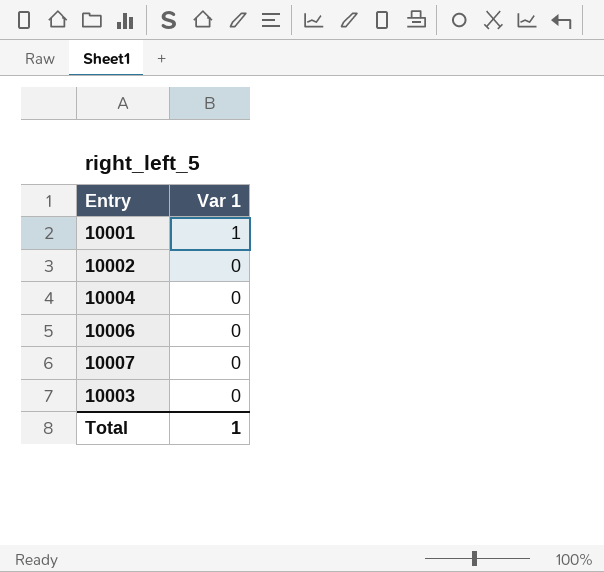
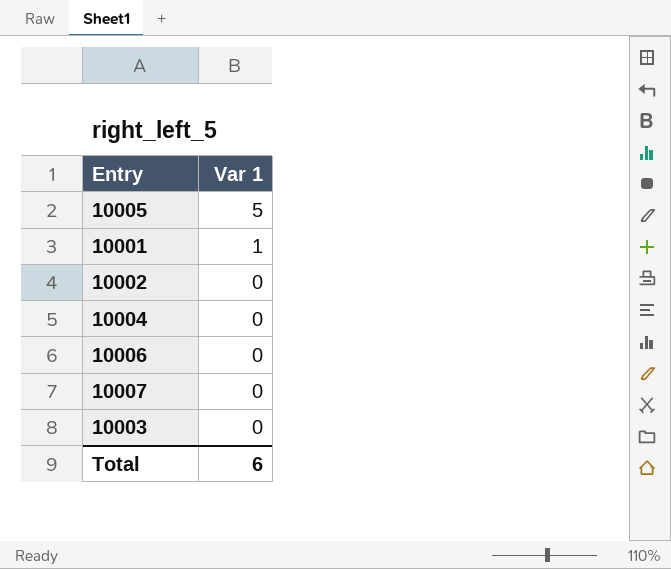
row 10005: none -> 5
Total | Var 1: 1 -> 6

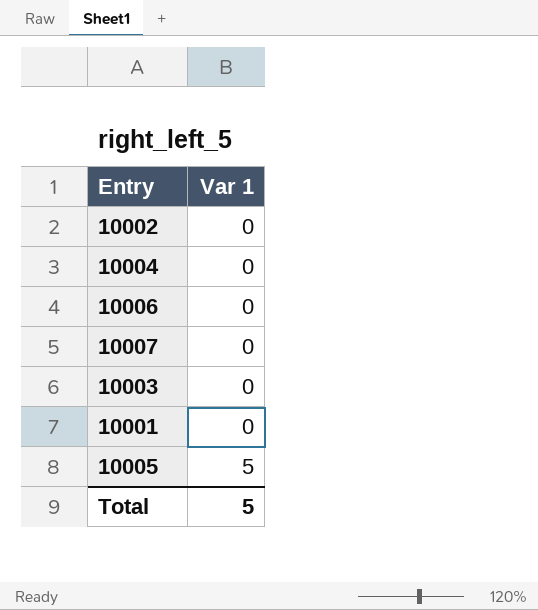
row order: Var 1 descending -> Var 1 ascending
10001 | Var 1: 1 -> 0
Total | Var 1: 6 -> 5

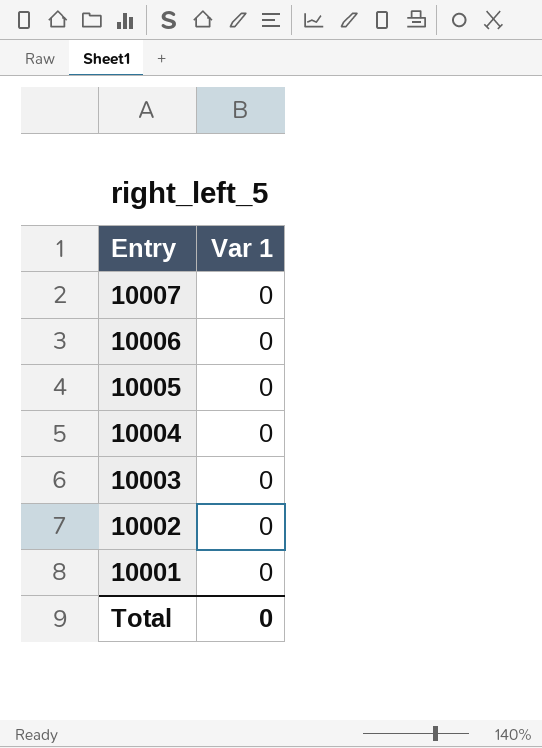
row order: Var 1 ascending -> Entry descending
10005 | Var 1: 5 -> 0
Total | Var 1: 5 -> 0

